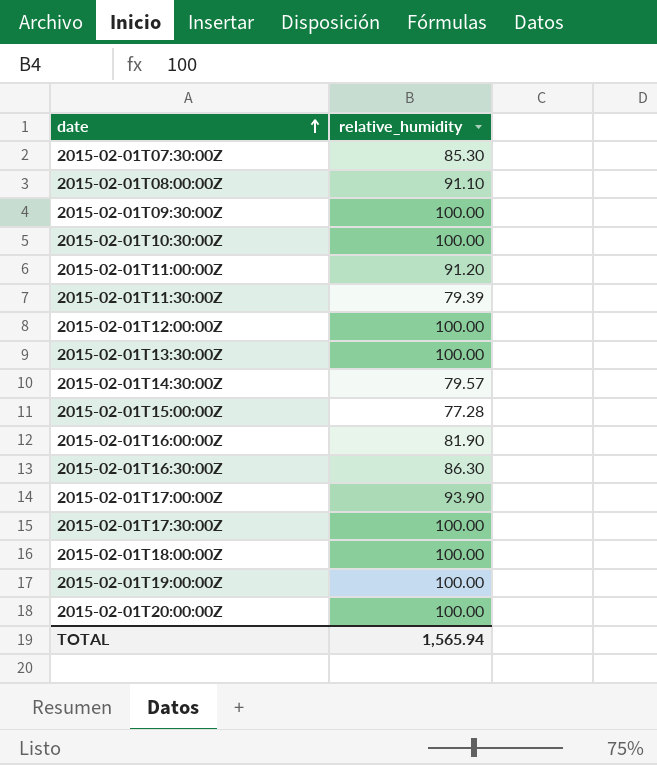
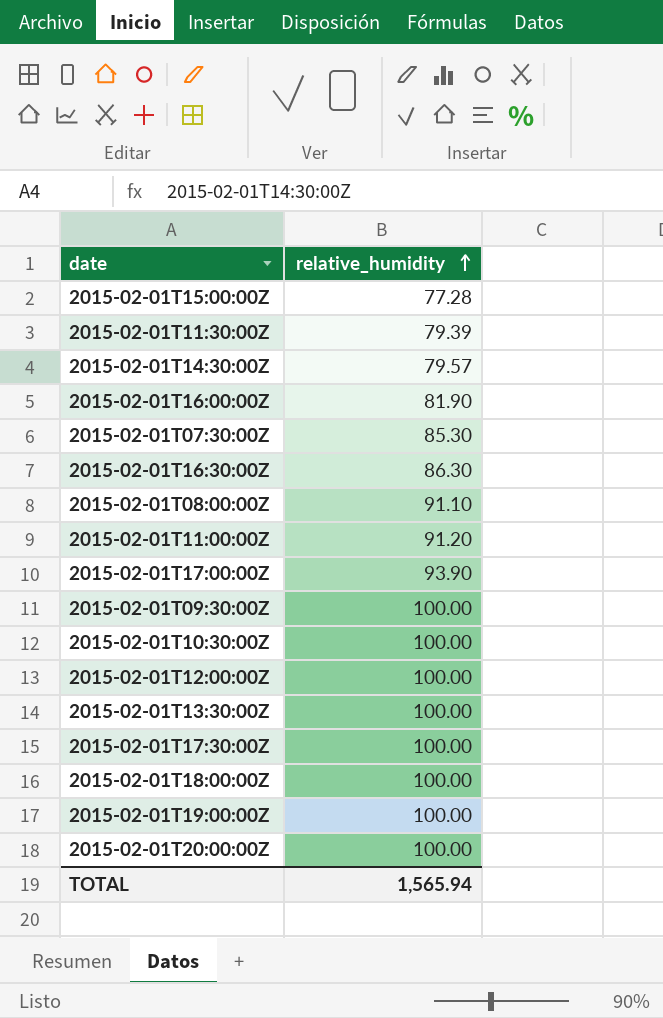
row order: date ascending -> relative_humidity ascending

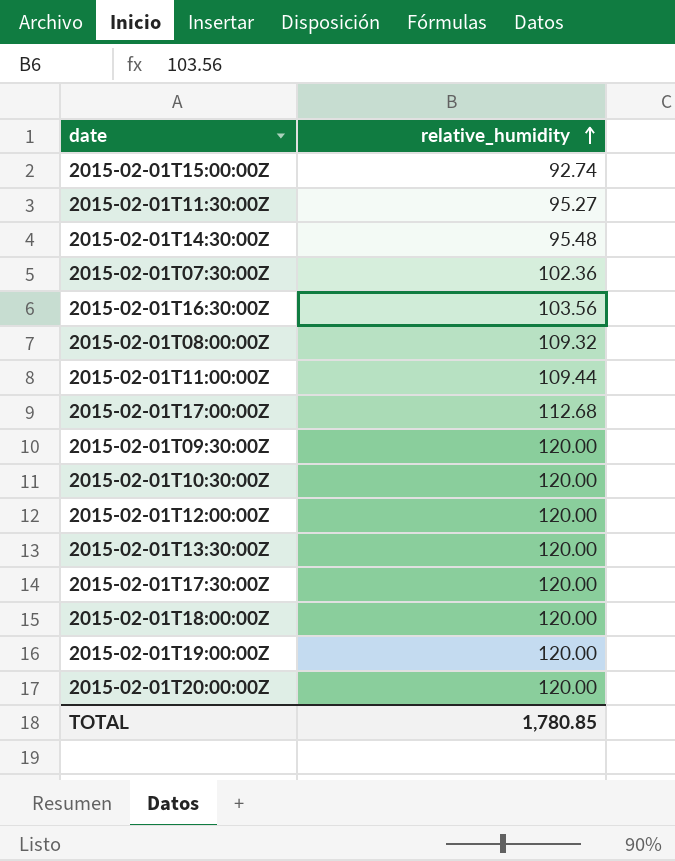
row 2015-02-01T16:00:00Z: 81.90 -> none
2015-02-01T15:00:00Z | relative_humidity: 77.28 -> 92.74
2015-02-01T11:30:00Z | relative_humidity: 79.39 -> 95.27
2015-02-01T14:30:00Z | relative_humidity: 79.57 -> 95.48
2015-02-01T07:30:00Z | relative_humidity: 85.30 -> 102.36
2015-02-01T16:30:00Z | relative_humidity: 86.30 -> 103.56
2015-02-01T08:00:00Z | relative_humidity: 91.10 -> 109.32
2015-02-01T11:00:00Z | relative_humidity: 91.20 -> 109.44
2015-02-01T17:00:00Z | relative_humidity: 93.90 -> 112.68
2015-02-01T09:30:00Z | relative_humidity: 100.00 -> 120.00
2015-02-01T10:30:00Z | relative_humidity: 100.00 -> 120.00
2015-02-01T12:00:00Z | relative_humidity: 100.00 -> 120.00
2015-02-01T13:30:00Z | relative_humidity: 100.00 -> 120.00
2015-02-01T17:30:00Z | relative_humidity: 100.00 -> 120.00
2015-02-01T18:00:00Z | relative_humidity: 100.00 -> 120.00
2015-02-01T19:00:00Z | relative_humidity: 100.00 -> 120.00
2015-02-01T20:00:00Z | relative_humidity: 100.00 -> 120.00
TOTAL | relative_humidity: 1,565.94 -> 1,780.85

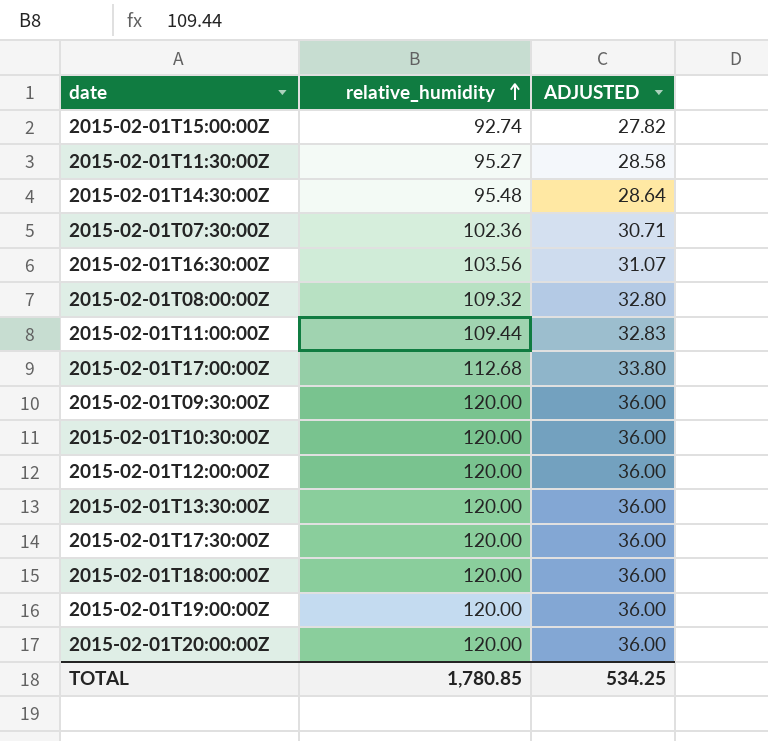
column ADJUSTED | formula: none -> [relative_humidity] * 0.3

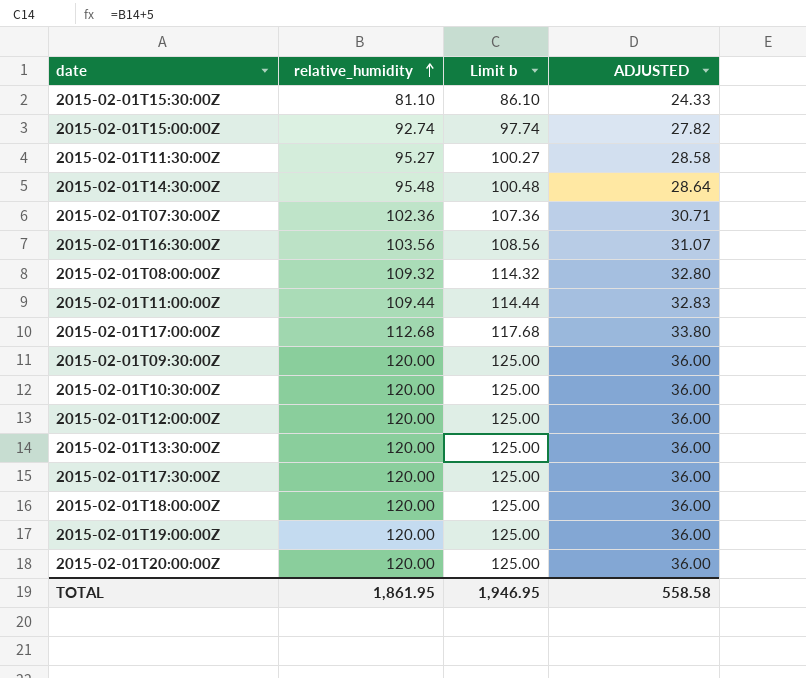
column Limit b | formula: none -> [relative_humidity] + 5
row 2015-02-01T15:30:00Z: none -> 81.10 | 86.10 | 24.33
TOTAL | relative_humidity: 1,780.85 -> 1,861.95
TOTAL | ADJUSTED: 534.25 -> 558.58

